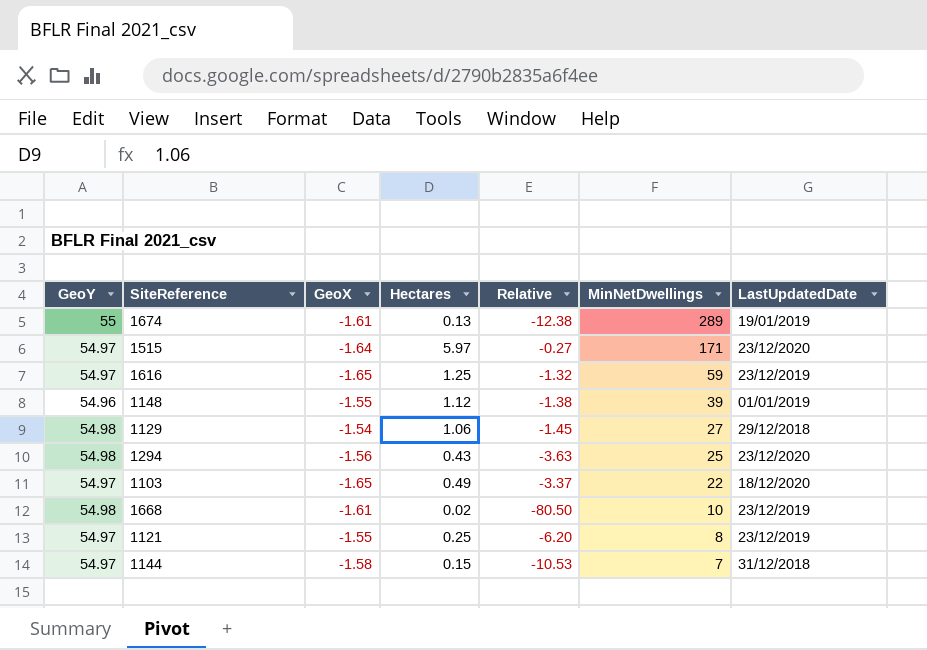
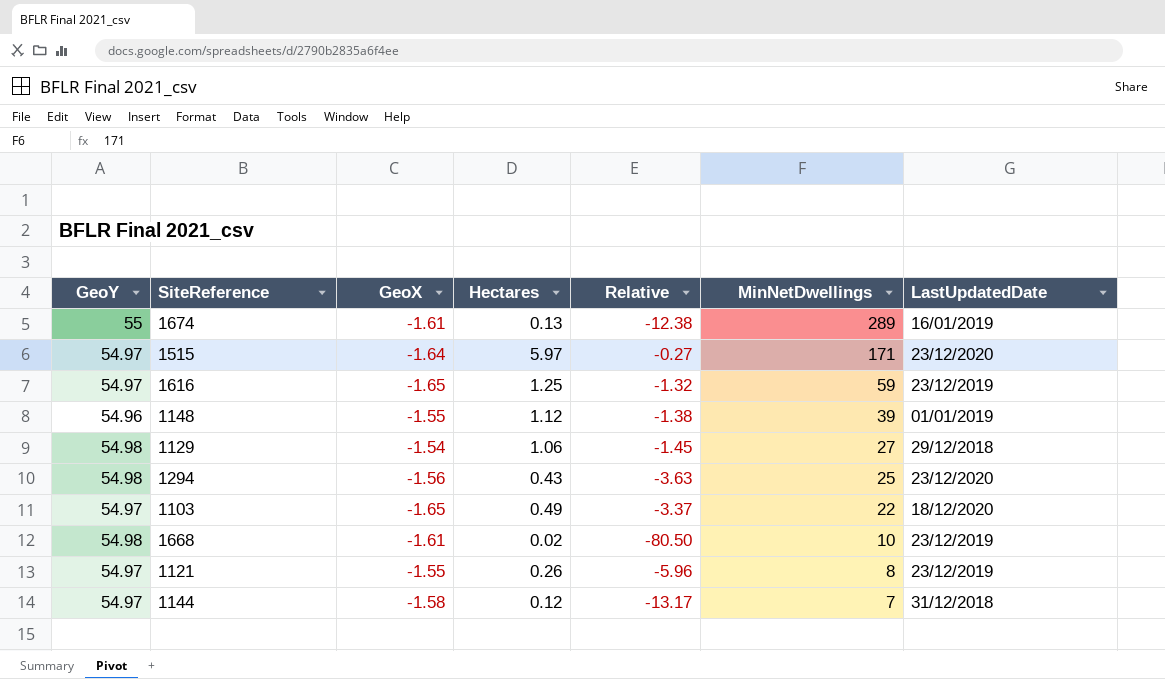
1674 | LastUpdatedDate: 19/01/2019 -> 16/01/2019
1121 | Hectares: 0.25 -> 0.26
1121 | Relative: -6.20 -> -5.96
1144 | Hectares: 0.15 -> 0.12
1144 | Relative: -10.53 -> -13.17

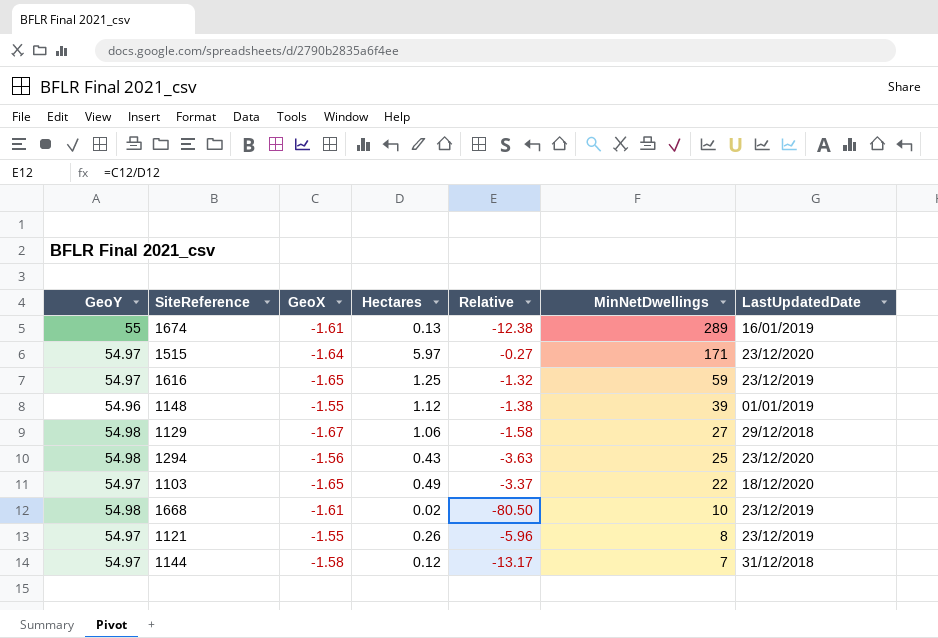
1129 | GeoX: -1.54 -> -1.67
1129 | Relative: -1.45 -> -1.58

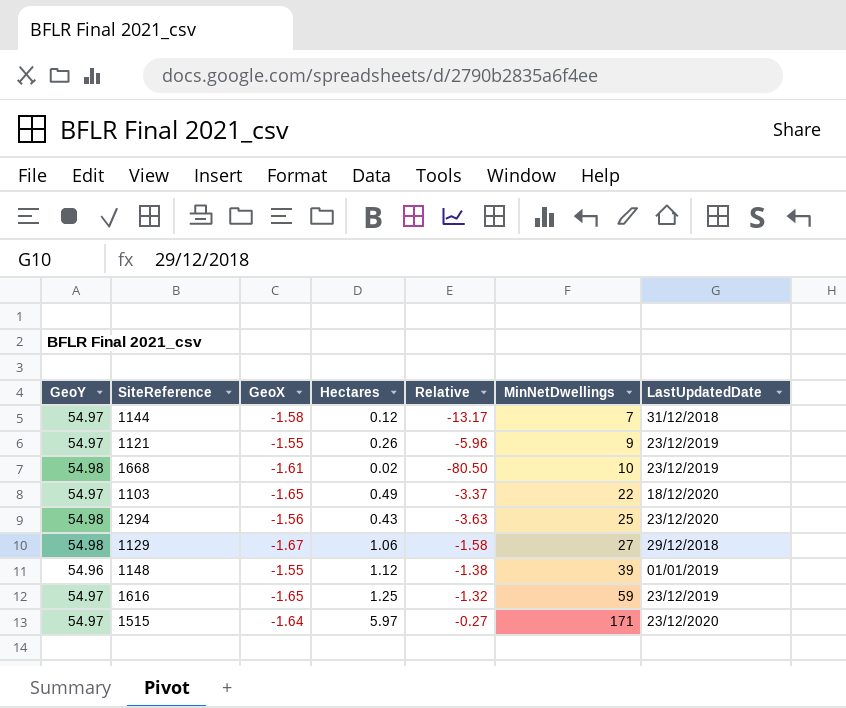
row order: MinNetDwellings descending -> MinNetDwellings ascending
row 1674: 55 | -1.61 | 0.13 | -12.38 | 289 | 16/01/2019 -> none
1121 | MinNetDwellings: 8 -> 9

